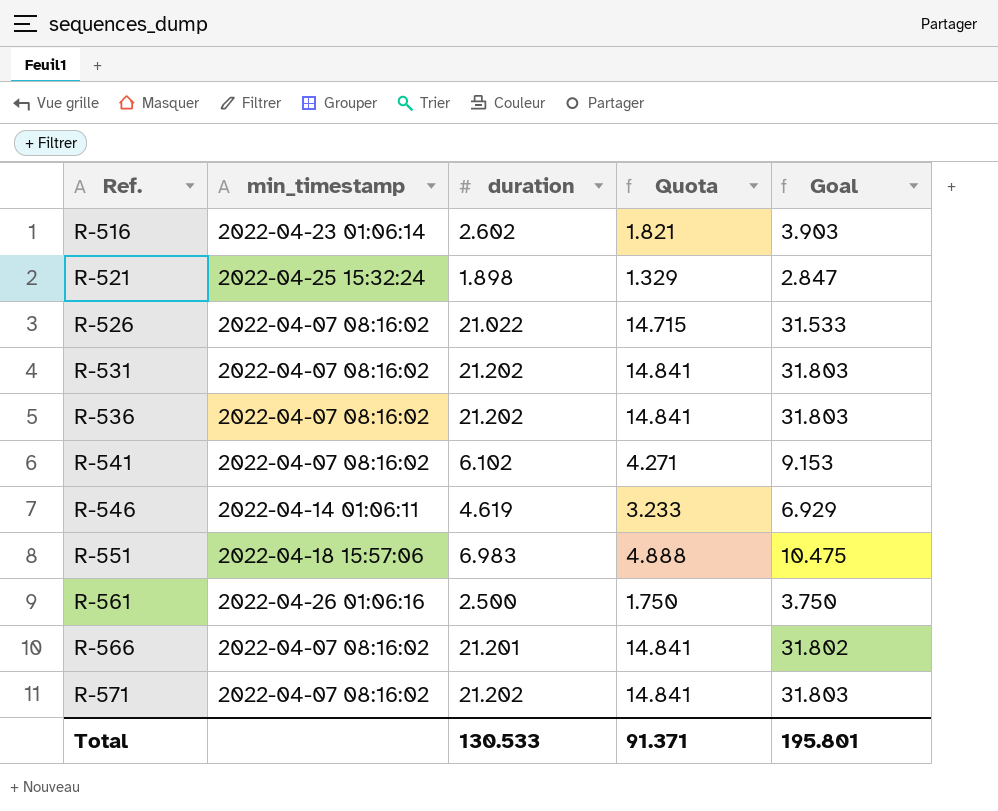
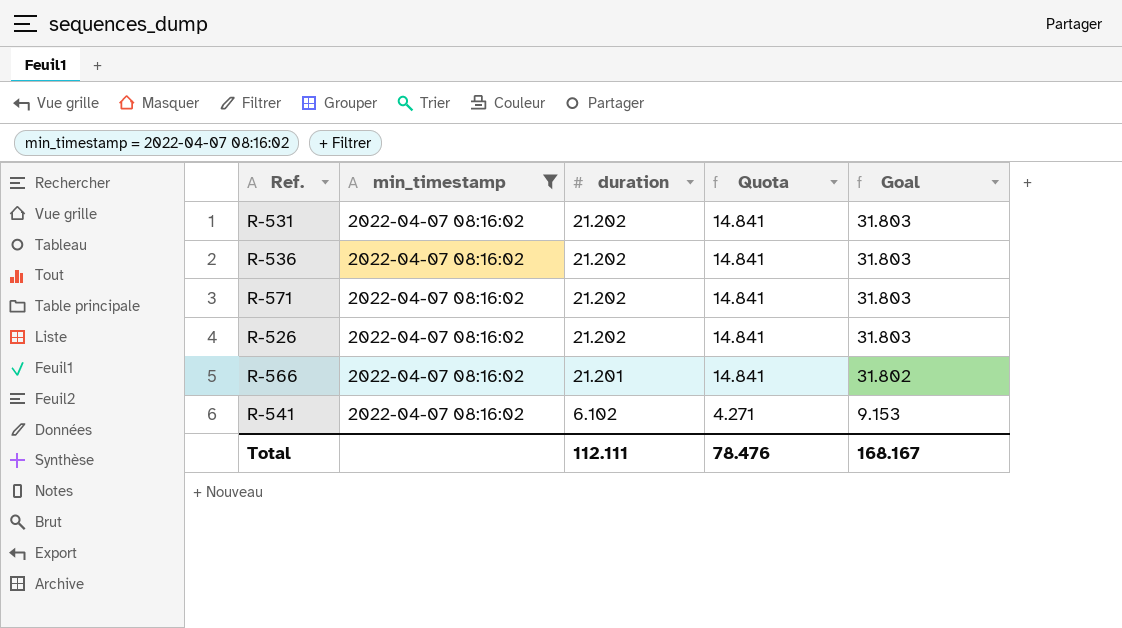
filter: none -> min_timestamp = 2022-04-07 08:16:02
row order: Ref. ascending -> duration descending
R-526 | duration: 21.022 -> 21.202
R-526 | Quota: 14.715 -> 14.841
R-526 | Goal: 31.533 -> 31.803
Total | duration: 130.533 -> 112.111
Total | Quota: 91.371 -> 78.476
Total | Goal: 195.801 -> 168.167

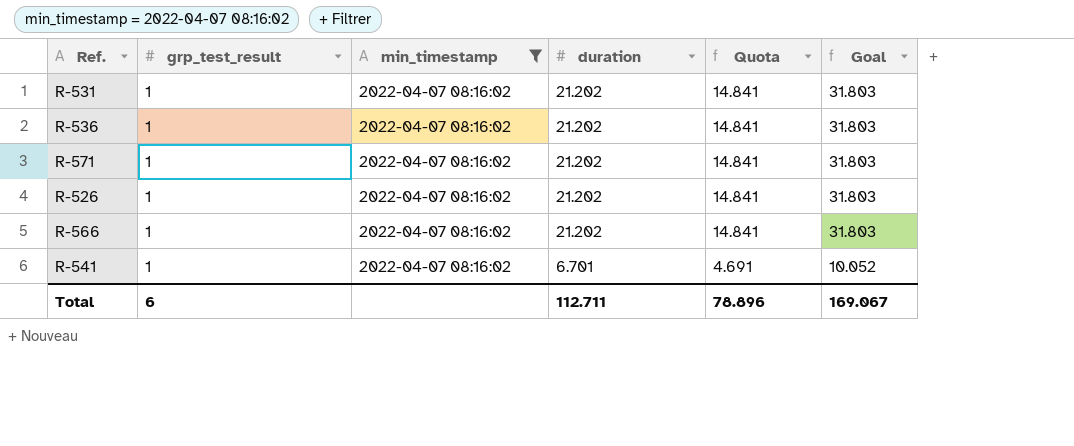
column grp_test_result | position: none -> 2
R-566 | duration: 21.201 -> 21.202
R-566 | Goal: 31.802 -> 31.803
R-541 | duration: 6.102 -> 6.701
R-541 | Quota: 4.271 -> 4.691
R-541 | Goal: 9.153 -> 10.052
Total | duration: 112.111 -> 112.711
Total | Quota: 78.476 -> 78.896
Total | Goal: 168.167 -> 169.067

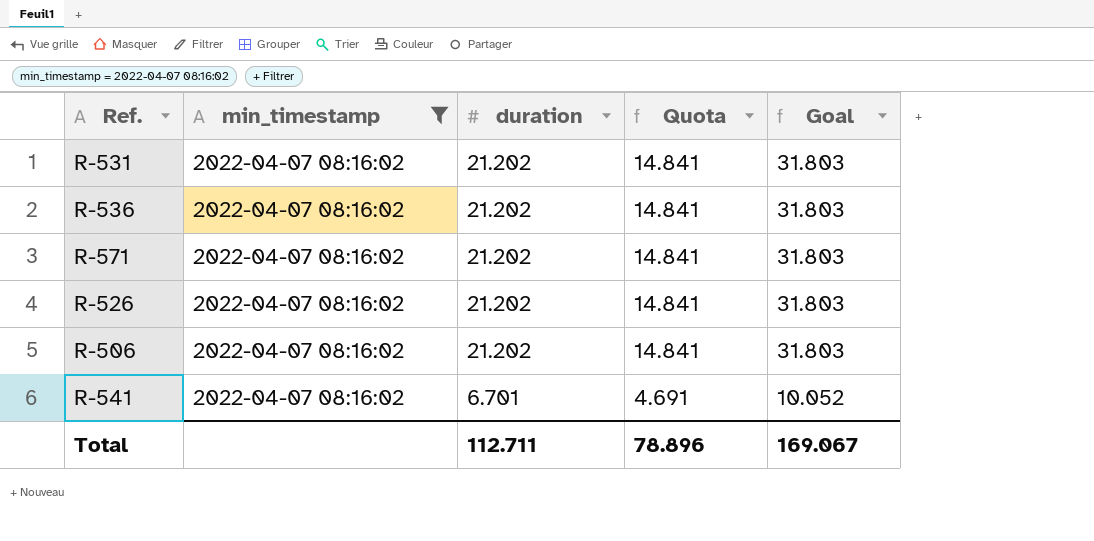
column grp_test_result | position: 2 -> none
row R-566: 1 | 2022-04-07 08:16:02 | 21.202 | 14.841 | 31.803 -> none
row R-506: none -> 2022-04-07 08:16:02 | 21.202 | 14.841 | 31.803

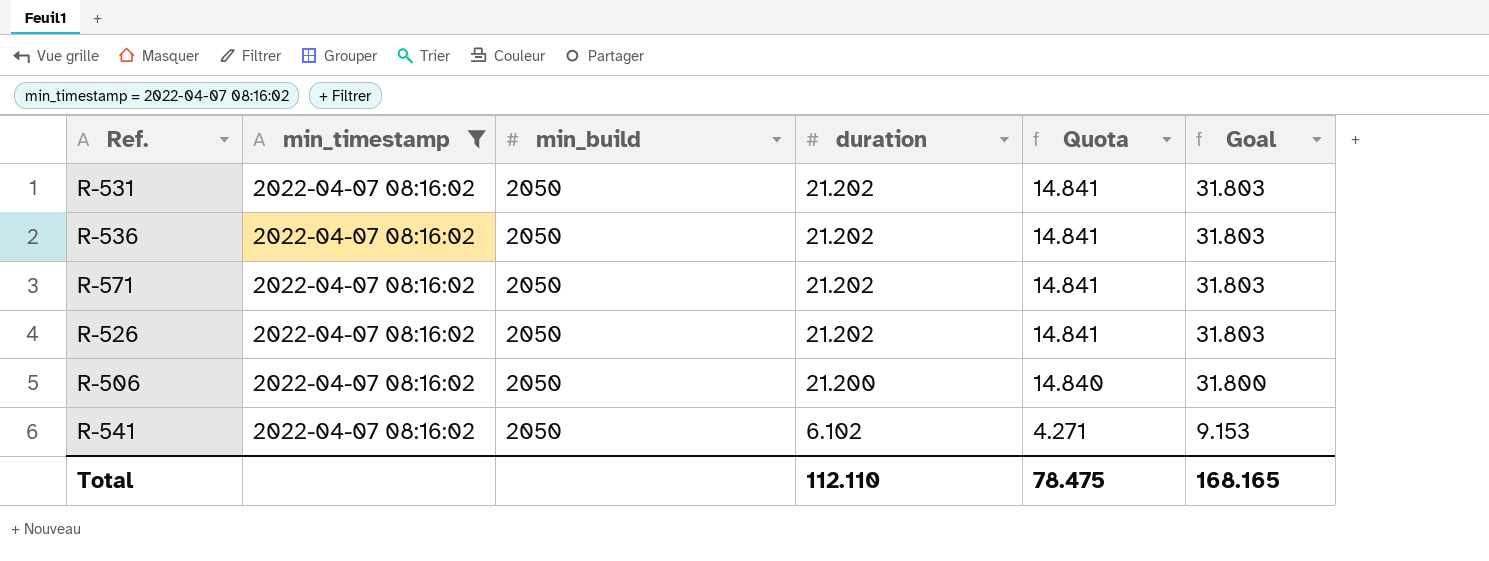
column min_build | position: none -> 3
R-506 | duration: 21.202 -> 21.200
R-506 | Quota: 14.841 -> 14.840
R-506 | Goal: 31.803 -> 31.800
R-541 | duration: 6.701 -> 6.102
R-541 | Quota: 4.691 -> 4.271
R-541 | Goal: 10.052 -> 9.153
Total | duration: 112.711 -> 112.110
Total | Quota: 78.896 -> 78.475
Total | Goal: 169.067 -> 168.165

